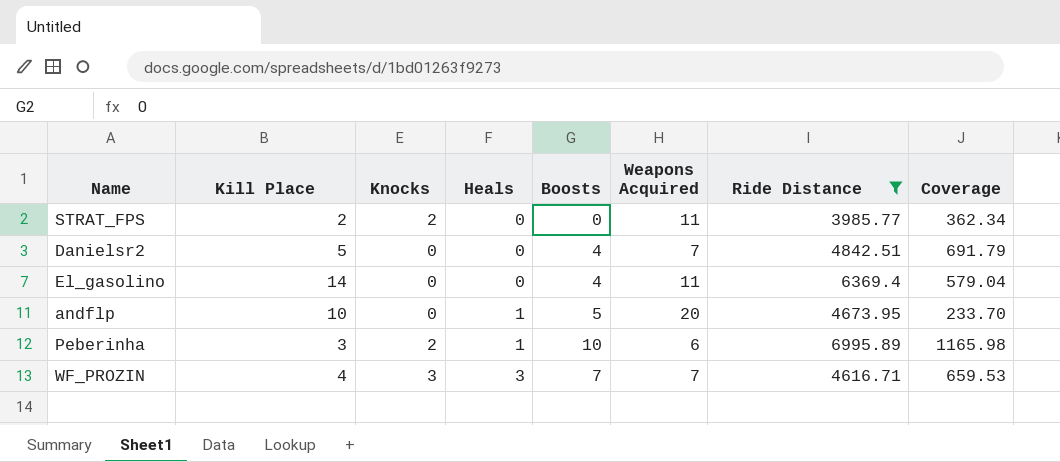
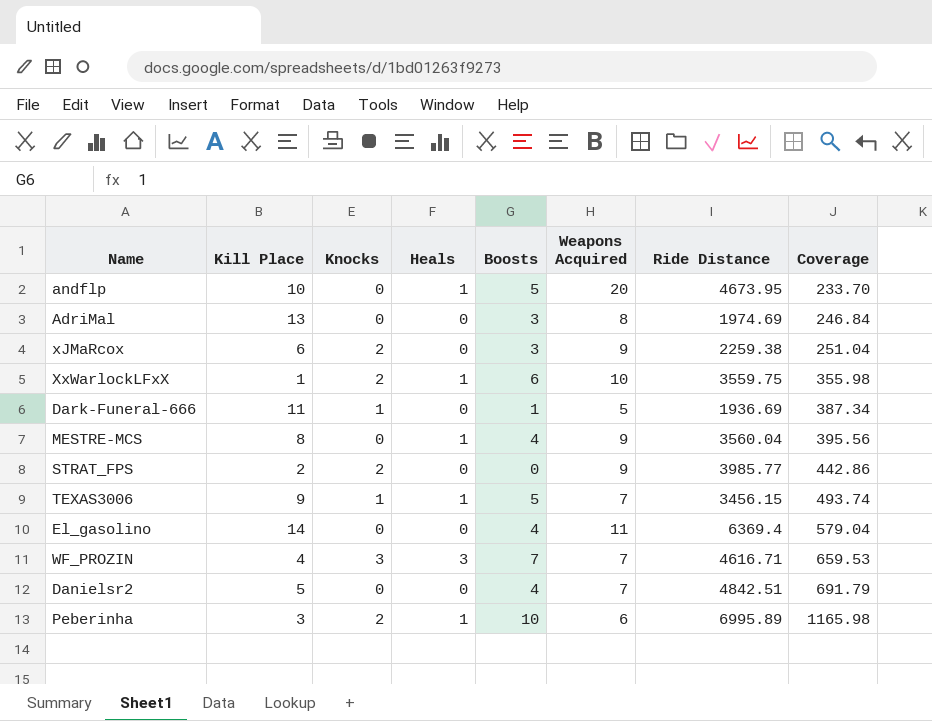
filter: Ride Distance >= 3985.77 -> none
row order: Heals ascending -> Coverage ascending
STRAT_FPS | Weapons Acquired: 11 -> 9
STRAT_FPS | Coverage: 362.34 -> 442.86

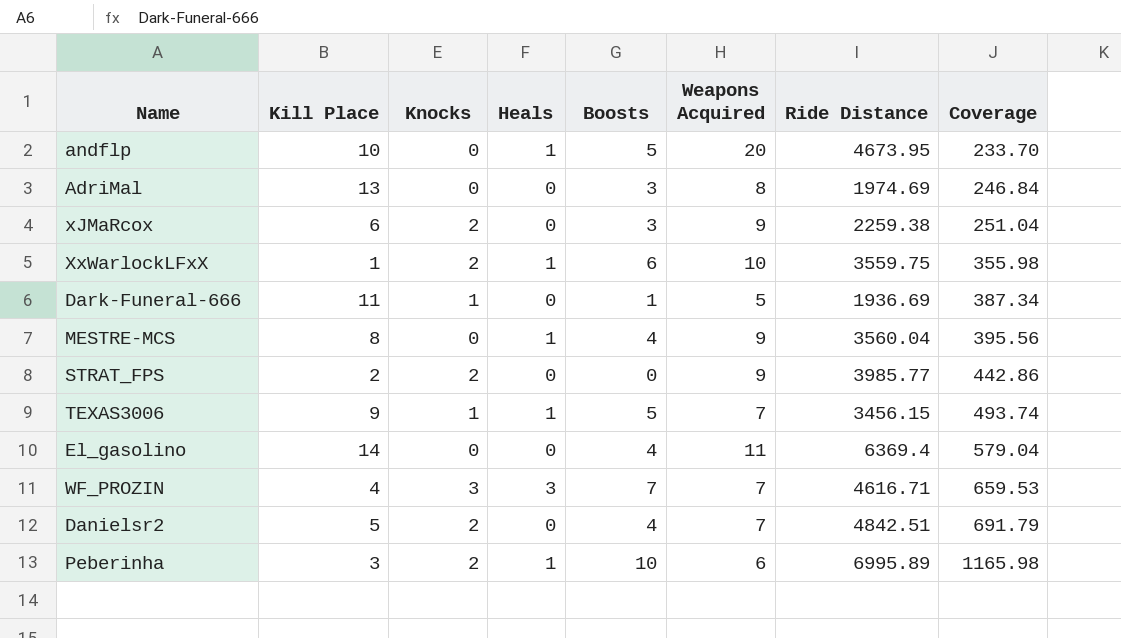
Danielsr2 | Knocks: 0 -> 2

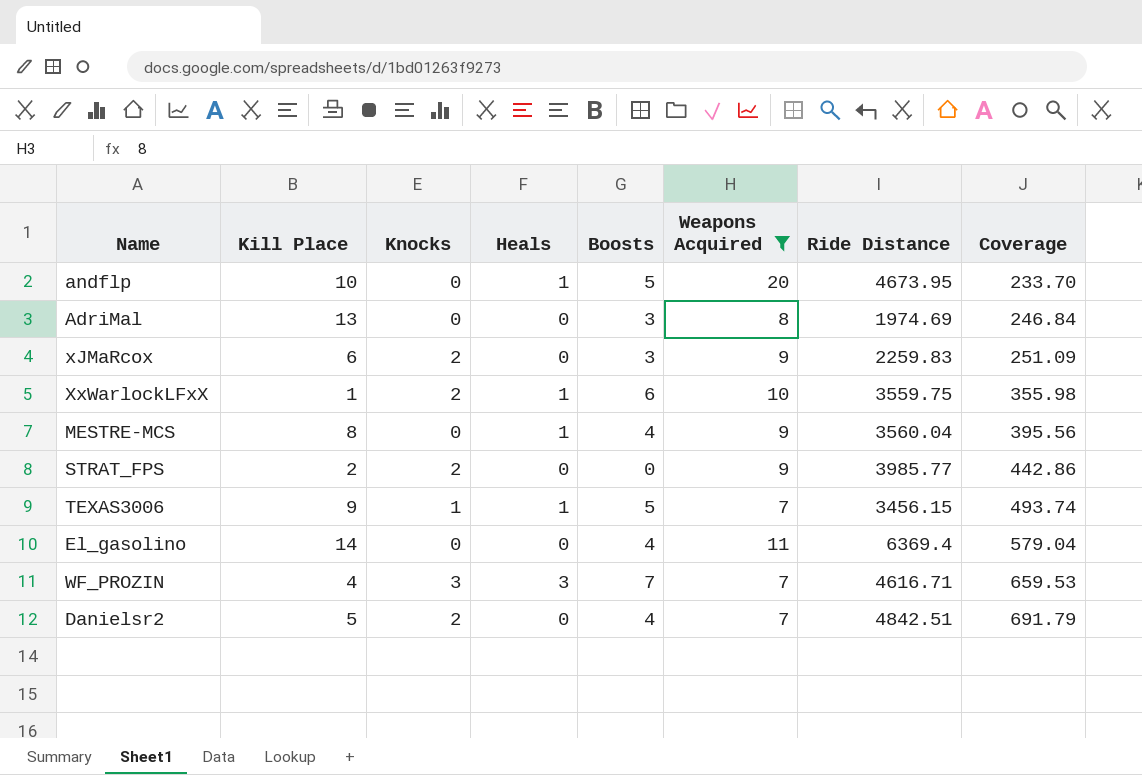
filter: none -> Weapons Acquired >= 7
xJMaRcox | Ride Distance: 2259.38 -> 2259.83
xJMaRcox | Coverage: 251.04 -> 251.09

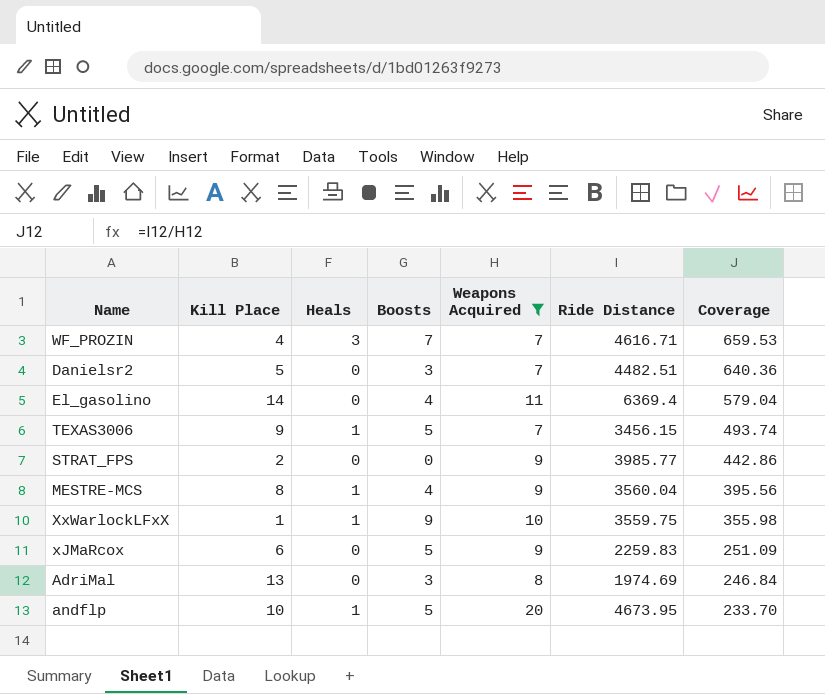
row order: Coverage ascending -> Coverage descending
column Knocks | position: 3 -> none
Danielsr2 | Boosts: 4 -> 3
Danielsr2 | Ride Distance: 4842.51 -> 4482.51
Danielsr2 | Coverage: 691.79 -> 640.36
XxWarlockLFxX | Boosts: 6 -> 9
xJMaRcox | Boosts: 3 -> 5

